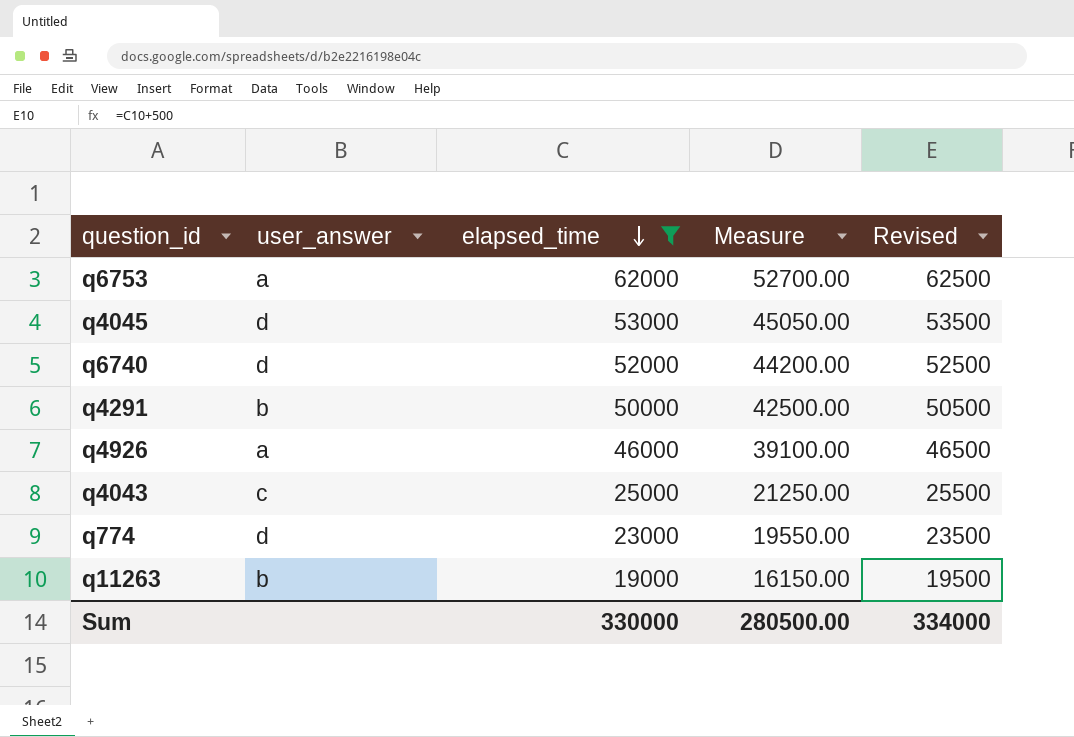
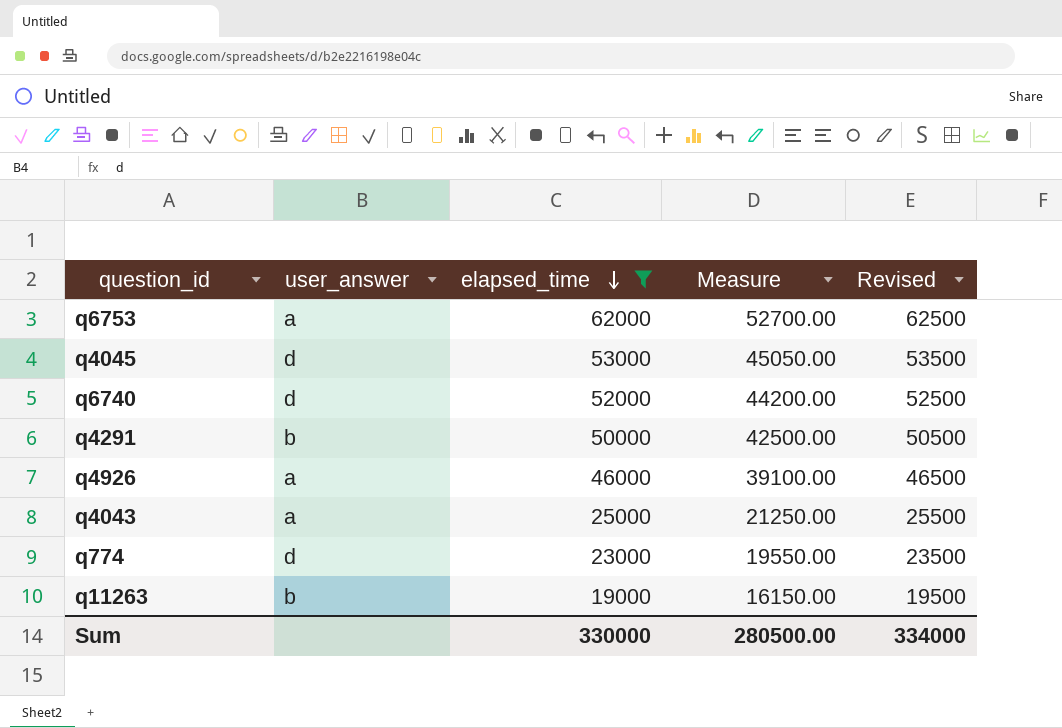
q4043 | user_answer: c -> a

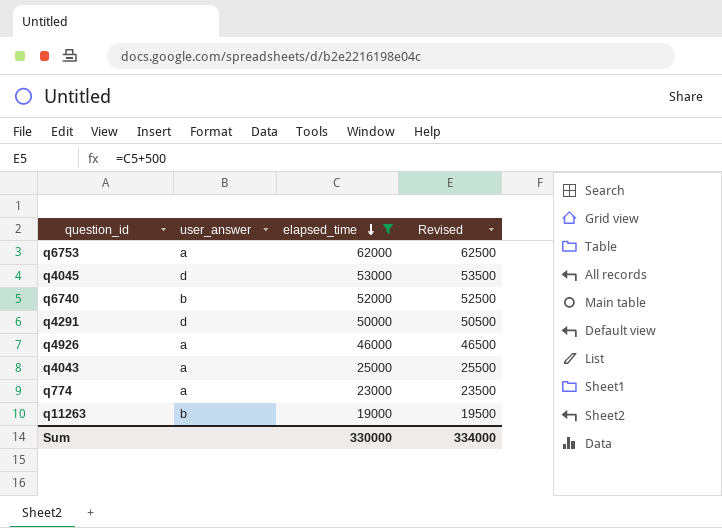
column Measure | formula: [elapsed_time] * 0.85 -> none
q6740 | user_answer: d -> b
q4291 | user_answer: b -> d
q774 | user_answer: d -> a

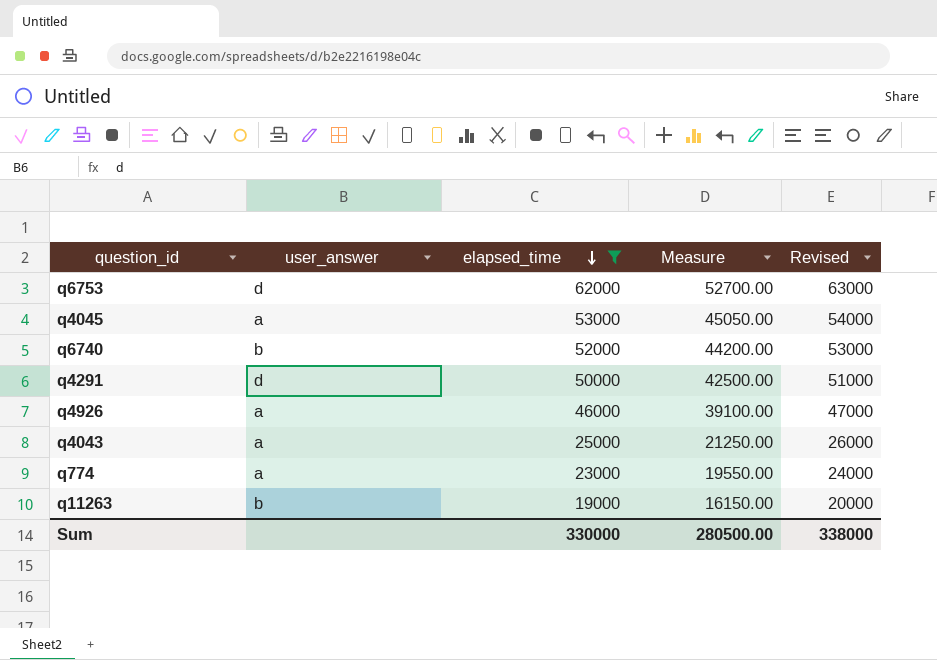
column Measure | formula: none -> [elapsed_time] * 0.85
column Revised | formula: [elapsed_time] + 500 -> [elapsed_time] + 1000
q6753 | user_answer: a -> d
q4045 | user_answer: d -> a
Sum | Revised: 334000 -> 338000

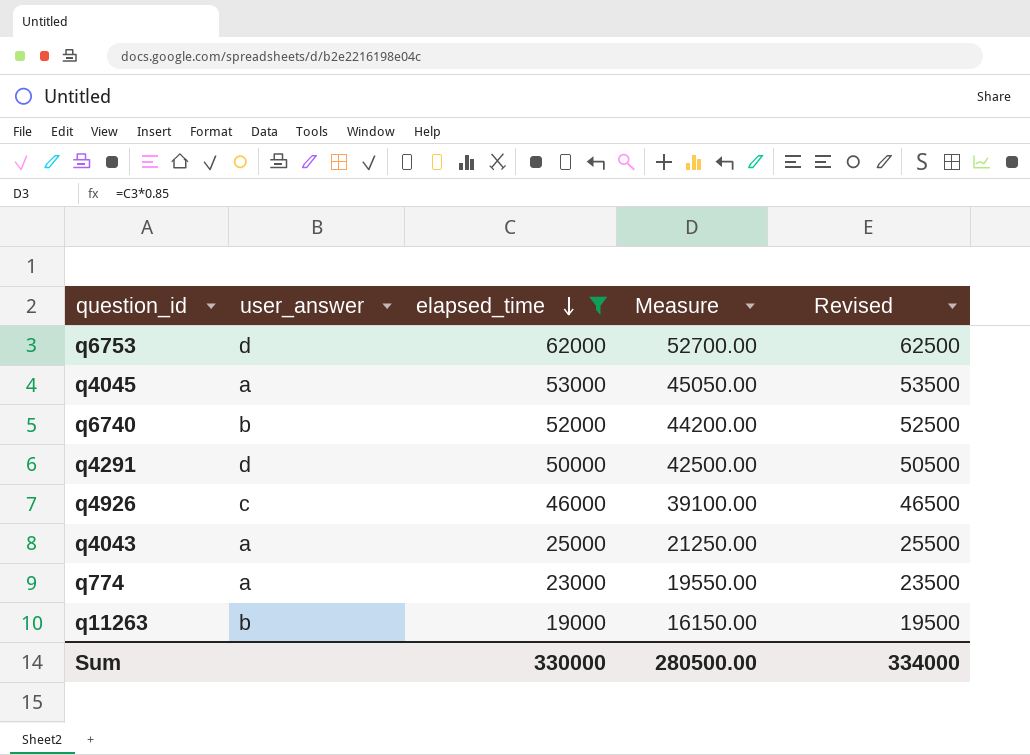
column Revised | formula: [elapsed_time] + 1000 -> [elapsed_time] + 500
q4926 | user_answer: a -> c
Sum | Revised: 338000 -> 334000

